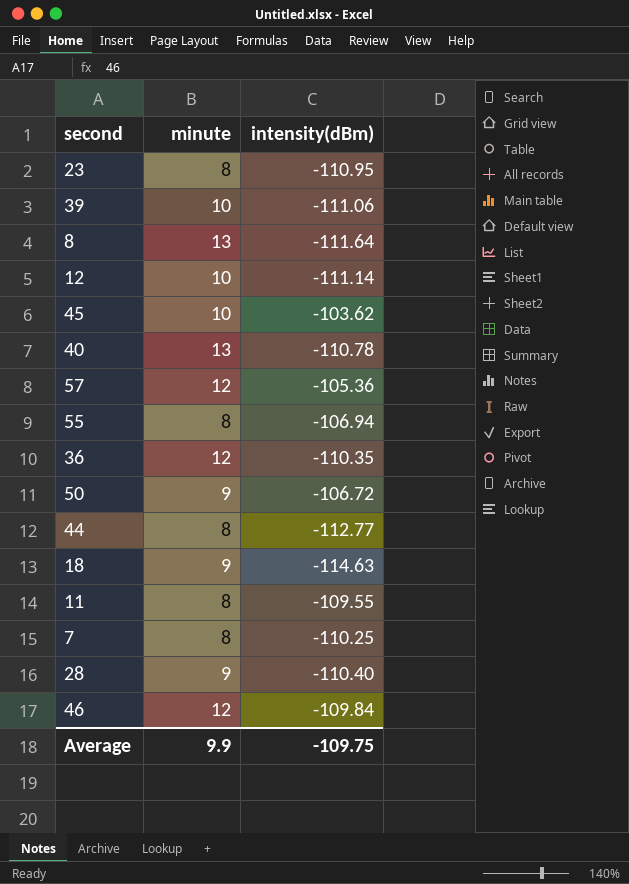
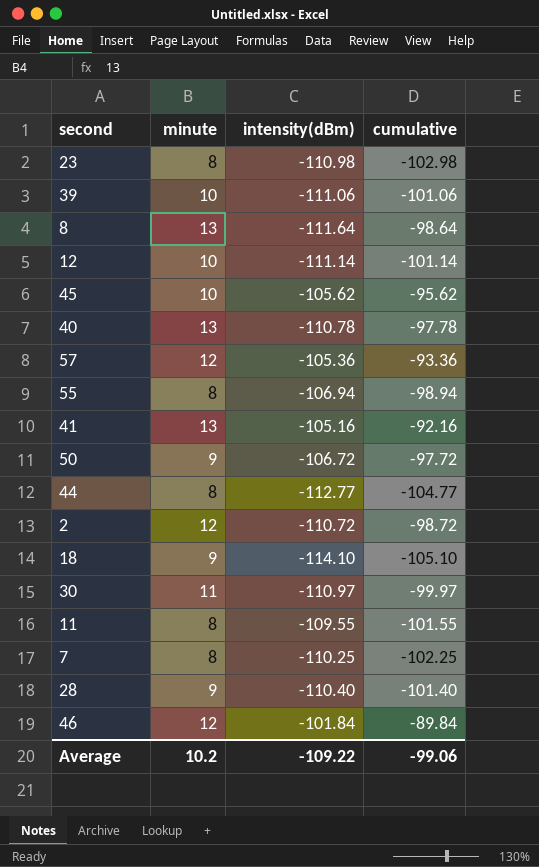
column cumulative | formula: none -> [minute] + [intensity(dBm)]
row 36: 12 | -110.35 -> none
23 | intensity(dBm): -110.95 -> -110.98
45 | intensity(dBm): -103.62 -> -105.62
row 41: none -> 13 | -105.16 | -92.16
row 2: none -> 12 | -110.72 | -98.72
18 | intensity(dBm): -114.63 -> -114.10
row 30: none -> 11 | -110.97 | -99.97
46 | intensity(dBm): -109.84 -> -101.84
Average | minute: 9.9 -> 10.2
Average | intensity(dBm): -109.75 -> -109.22

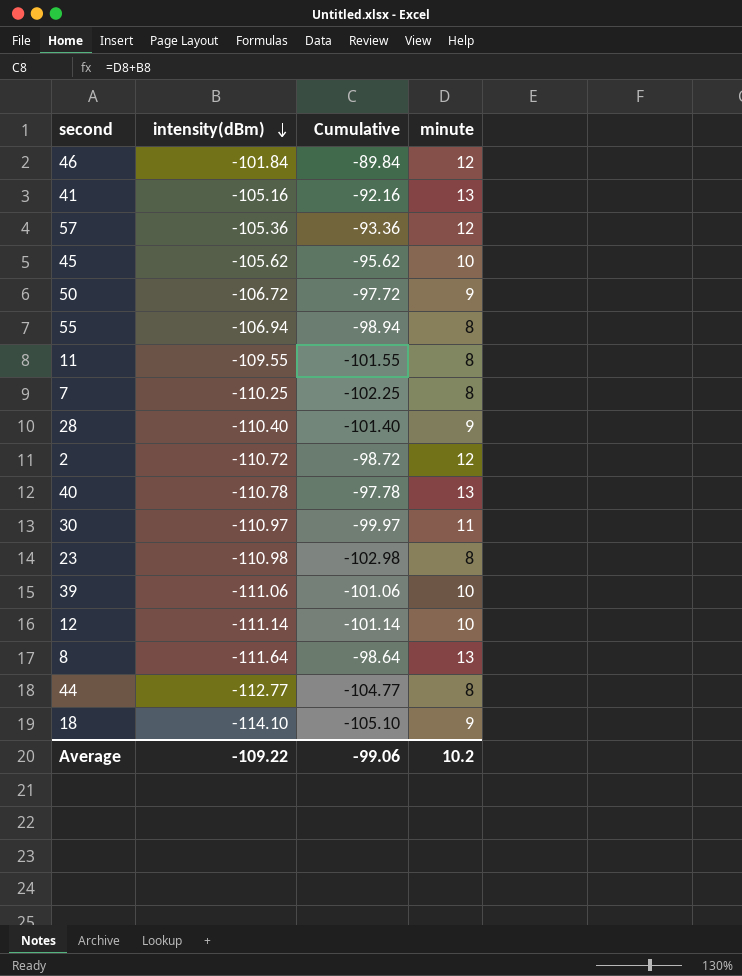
row order: none -> intensity(dBm) descending
column name: cumulative -> Cumulative
column minute | position: 2 -> 4

